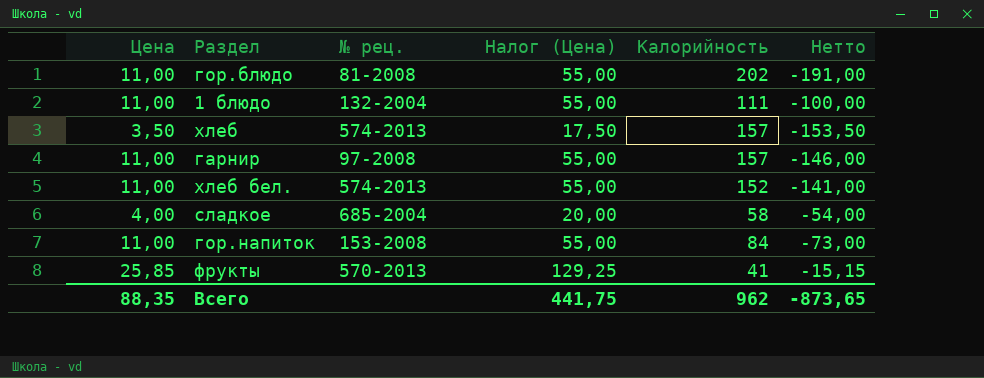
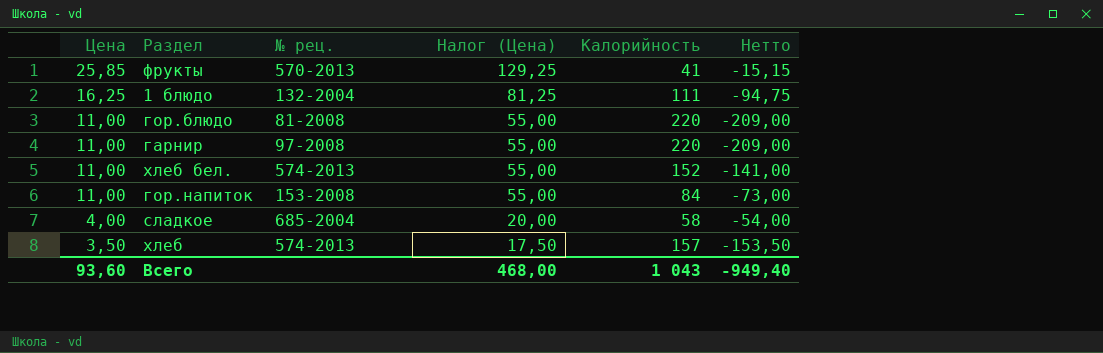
row order: none -> Цена descending
1 блюдо | Цена: 11,00 -> 16,25
1 блюдо | Налог (Цена): 55,00 -> 81,25
1 блюдо | Нетто: -100,00 -> -94,75
гор.блюдо | Калорийность: 202 -> 220
гор.блюдо | Нетто: -191,00 -> -209,00
гарнир | Калорийность: 157 -> 220
гарнир | Нетто: -146,00 -> -209,00
Всего | Цена: 88,35 -> 93,60
Всего | Налог (Цена): 441,75 -> 468,00
Всего | Калорийность: 962 -> 1 043
Всего | Нетто: -873,65 -> -949,40

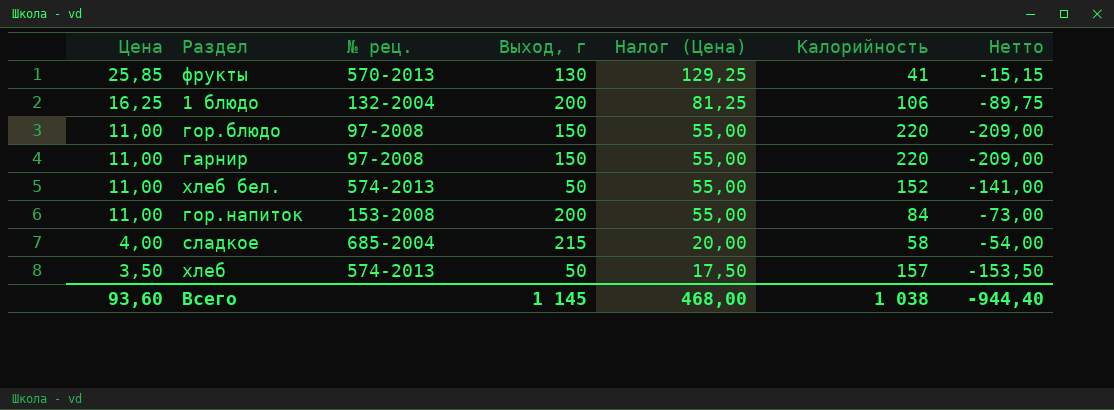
column Выход, г | position: none -> 4
1 блюдо | Калорийность: 111 -> 106
1 блюдо | Нетто: -94,75 -> -89,75
гор.блюдо | № рец.: 81-2008 -> 97-2008
Всего | Калорийность: 1 043 -> 1 038
Всего | Нетто: -949,40 -> -944,40

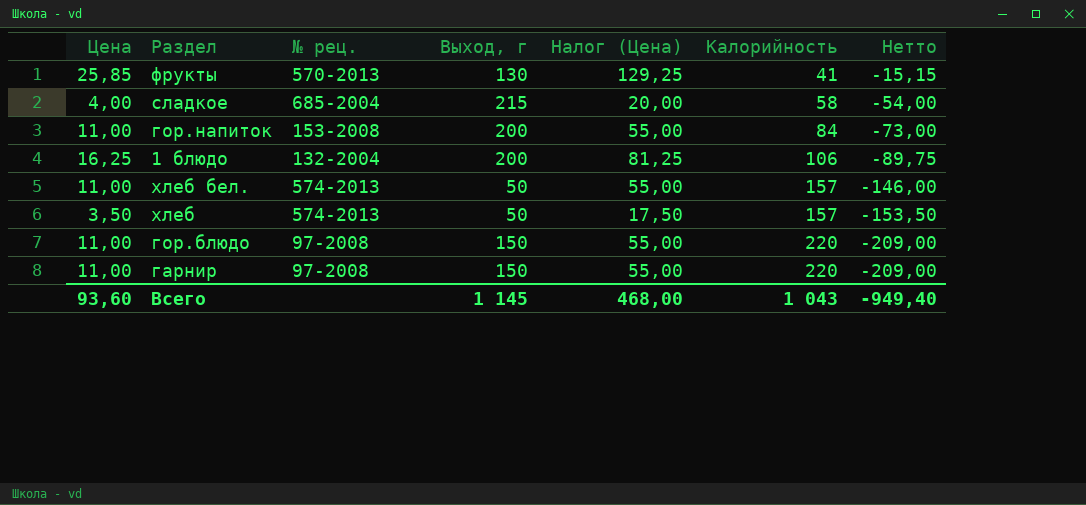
row order: Цена descending -> Калорийность ascending
хлеб бел. | Калорийность: 152 -> 157
хлеб бел. | Нетто: -141,00 -> -146,00
Всего | Калорийность: 1 038 -> 1 043
Всего | Нетто: -944,40 -> -949,40

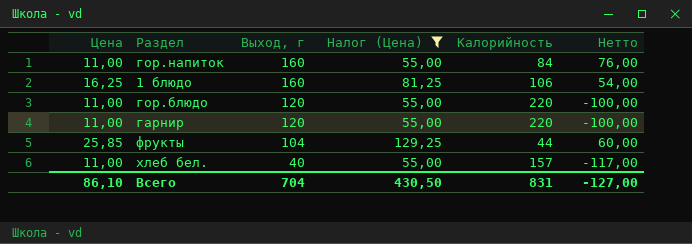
filter: none -> Налог (Цена) >= 55,00
row order: Калорийность ascending -> Выход, г descending
column № рец. | position: 3 -> none
column Нетто | formula: [Цена] - [Калорийность] -> [Выход, г] - [Калорийность]
гор.напиток | Выход, г: 200 -> 160
1 блюдо | Выход, г: 200 -> 160
гор.блюдо | Выход, г: 150 -> 120
гарнир | Выход, г: 150 -> 120
фрукты | Выход, г: 130 -> 104
фрукты | Калорийность: 41 -> 44
хлеб бел. | Выход, г: 50 -> 40
Всего | Цена: 93,60 -> 86,10
Всего | Выход, г: 1 145 -> 704
Всего | Налог (Цена): 468,00 -> 430,50
Всего | Калорийность: 1 043 -> 831
Всего | Нетто: -949,40 -> -127,00

